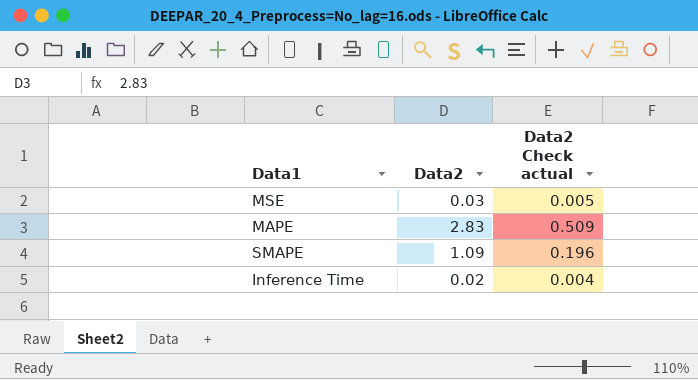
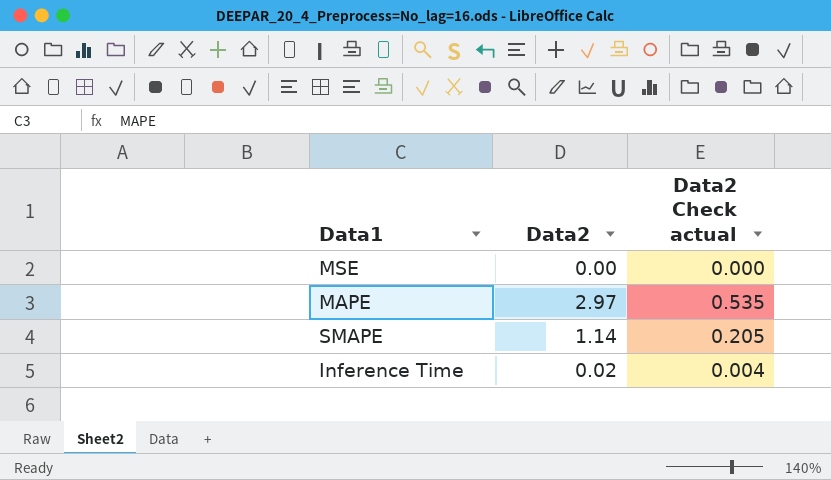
MSE | Data2: 0.03 -> 0.00
MSE | Data2 Check actual: 0.005 -> 0.000
MAPE | Data2: 2.83 -> 2.97
MAPE | Data2 Check actual: 0.509 -> 0.535
SMAPE | Data2: 1.09 -> 1.14
SMAPE | Data2 Check actual: 0.196 -> 0.205

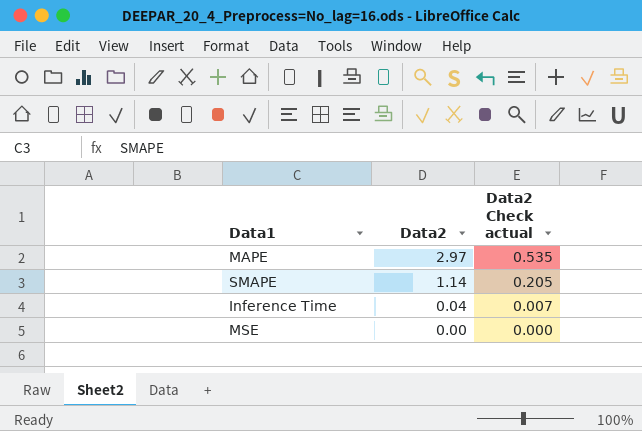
row order: none -> Data2 descending
Inference Time | Data2: 0.02 -> 0.04
Inference Time | Data2 Check actual: 0.004 -> 0.007

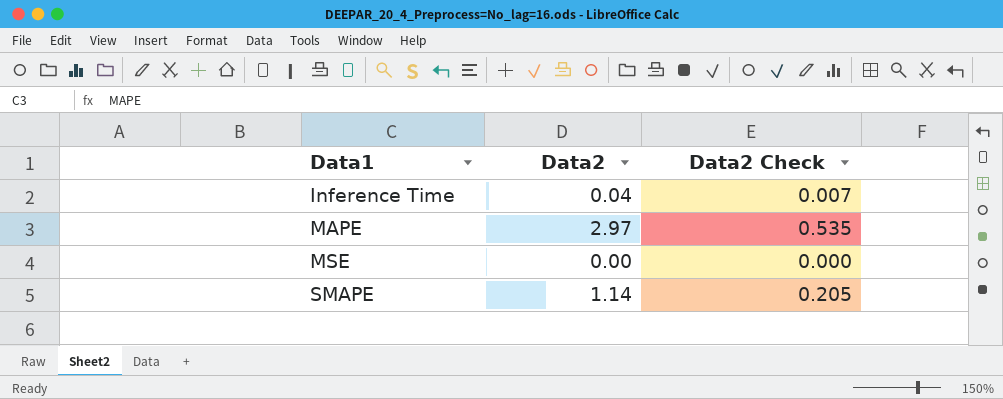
row order: Data2 descending -> Data1 ascending
column name: Data2 Check actual -> Data2 Check

